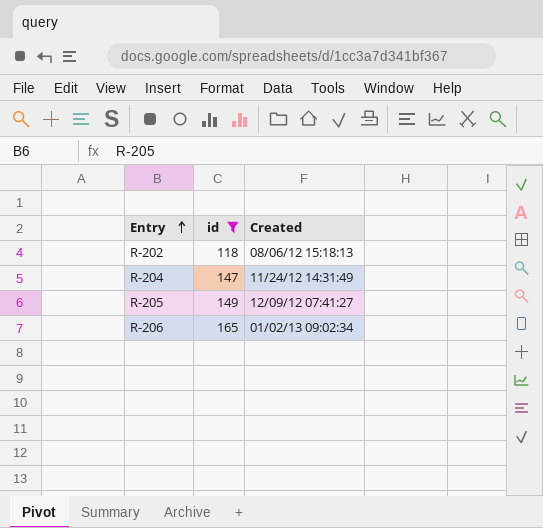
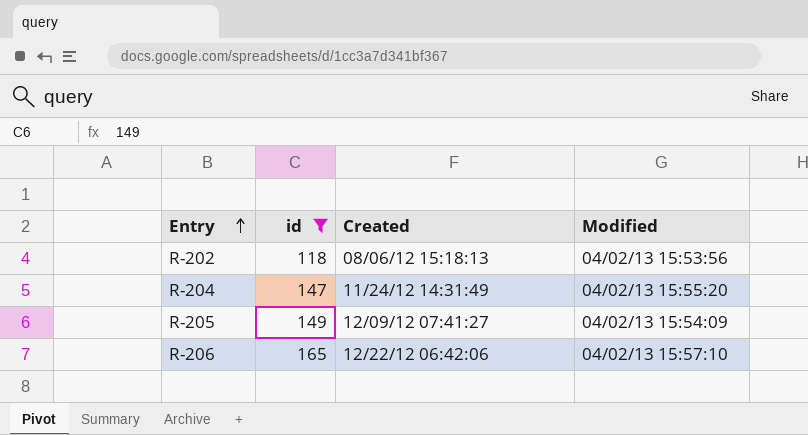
column Modified | position: none -> 4
R-206 | Created: 01/02/13 09:02:34 -> 12/22/12 06:42:06

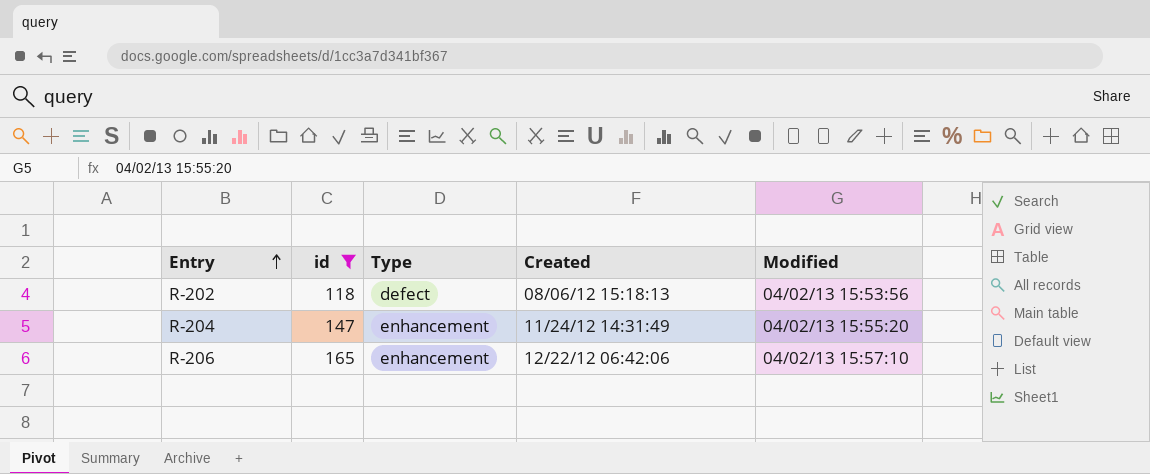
column Type | position: none -> 3
row R-205: 149 | 12/09/12 07:41:27 | 04/02/13 15:54:09 -> none

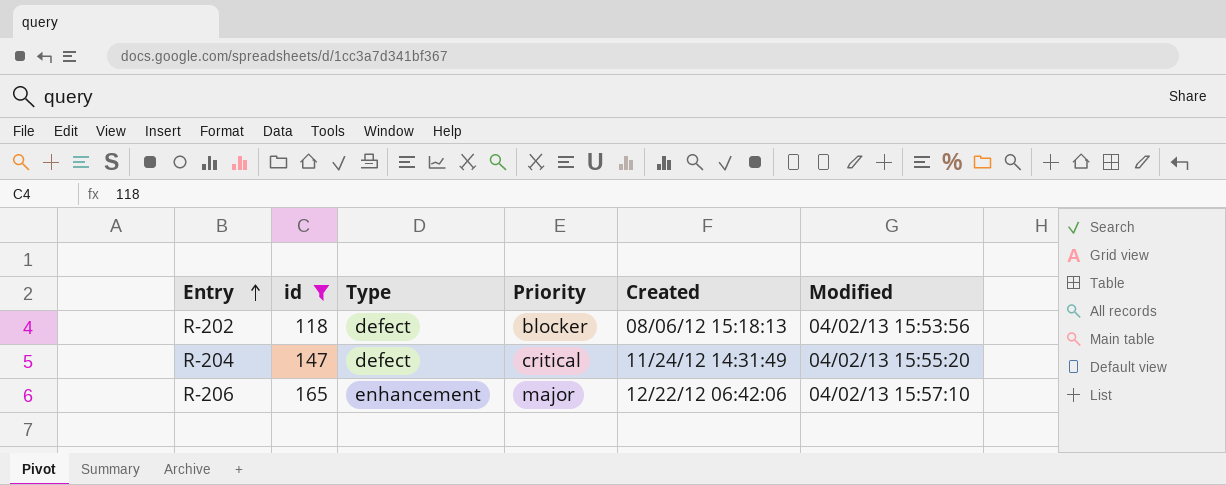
column Priority | position: none -> 4
R-204 | Type: enhancement -> defect

